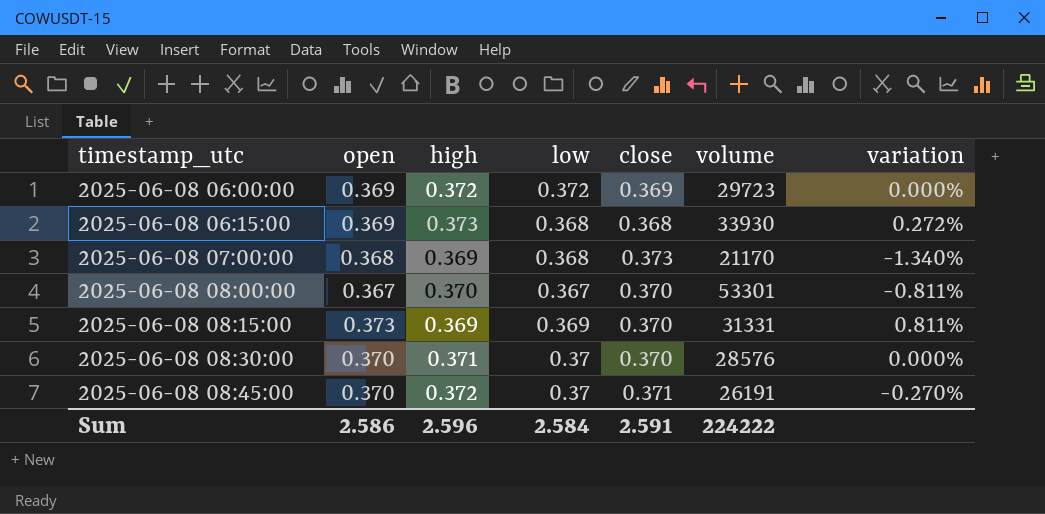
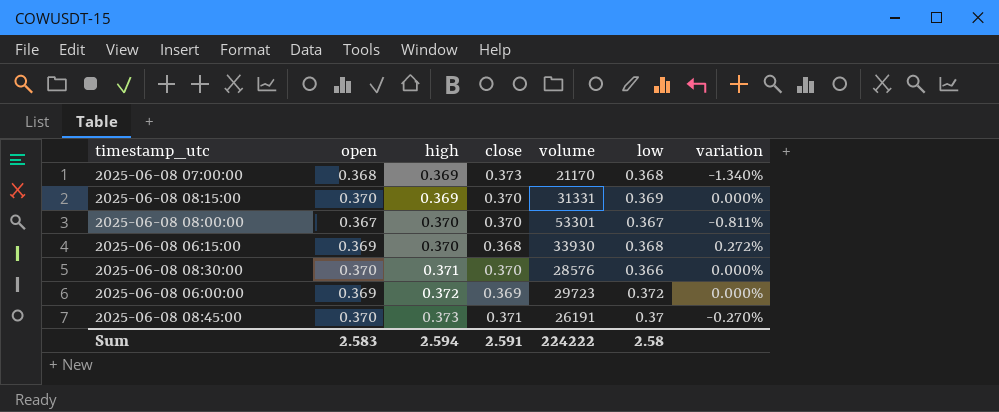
row order: timestamp_utc ascending -> high ascending
column low | position: 4 -> 6
2025-06-08 08:15:00 | open: 0.373 -> 0.370
2025-06-08 08:15:00 | variation: 0.811% -> 0.000%
2025-06-08 06:15:00 | high: 0.373 -> 0.370
2025-06-08 08:30:00 | low: 0.37 -> 0.366
2025-06-08 08:45:00 | high: 0.372 -> 0.373
Sum | open: 2.586 -> 2.583
Sum | high: 2.596 -> 2.594
Sum | low: 2.584 -> 2.58

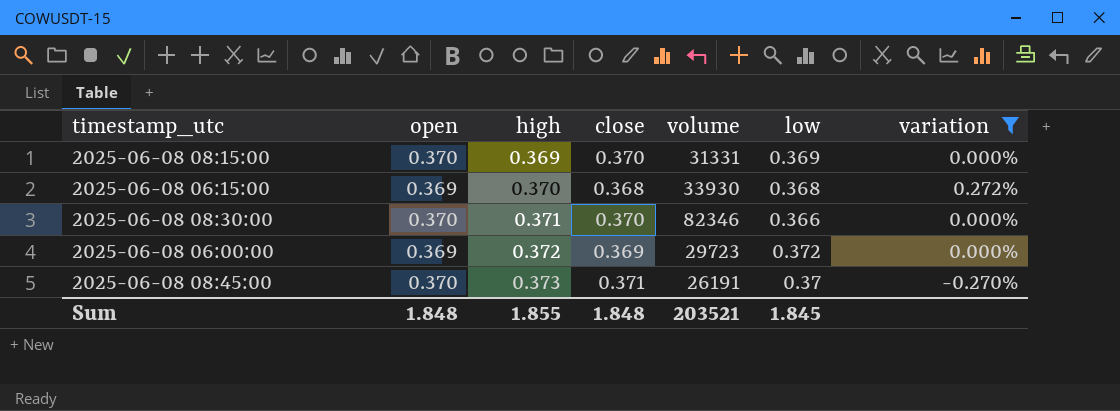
filter: none -> variation >= -0.270%
2025-06-08 08:30:00 | volume: 28576 -> 82346
Sum | open: 2.583 -> 1.848
Sum | high: 2.594 -> 1.855
Sum | close: 2.591 -> 1.848
Sum | volume: 224222 -> 203521
Sum | low: 2.58 -> 1.845

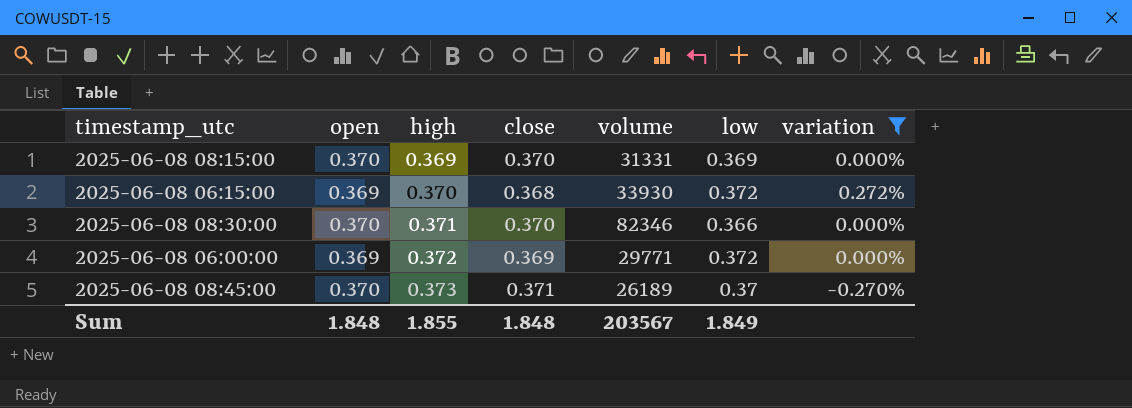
2025-06-08 06:15:00 | low: 0.368 -> 0.372
2025-06-08 06:00:00 | volume: 29723 -> 29771
2025-06-08 08:45:00 | volume: 26191 -> 26189
Sum | volume: 203521 -> 203567
Sum | low: 1.845 -> 1.849

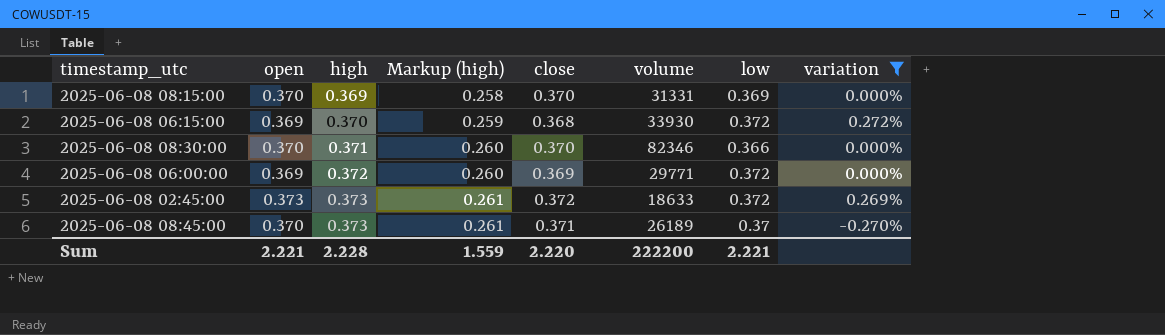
column Markup (high) | formula: none -> [high] * 0.7
row 2025-06-08 02:45:00: none -> 0.373 | 0.373 | 0.261 | 0.372 | 18633 | 0.372 | 0.269%
Sum | open: 1.848 -> 2.221
Sum | high: 1.855 -> 2.228
Sum | close: 1.848 -> 2.220
Sum | volume: 203567 -> 222200
Sum | low: 1.849 -> 2.221

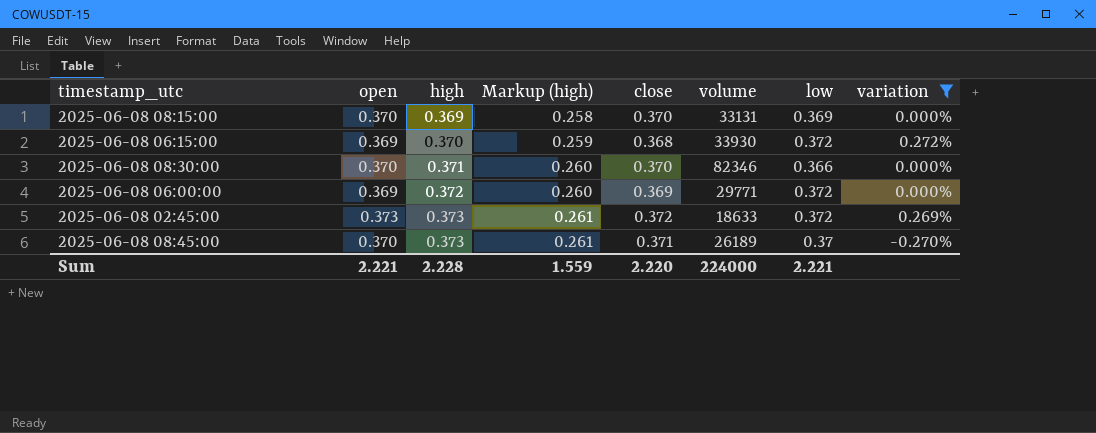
2025-06-08 08:15:00 | volume: 31331 -> 33131
Sum | volume: 222200 -> 224000

